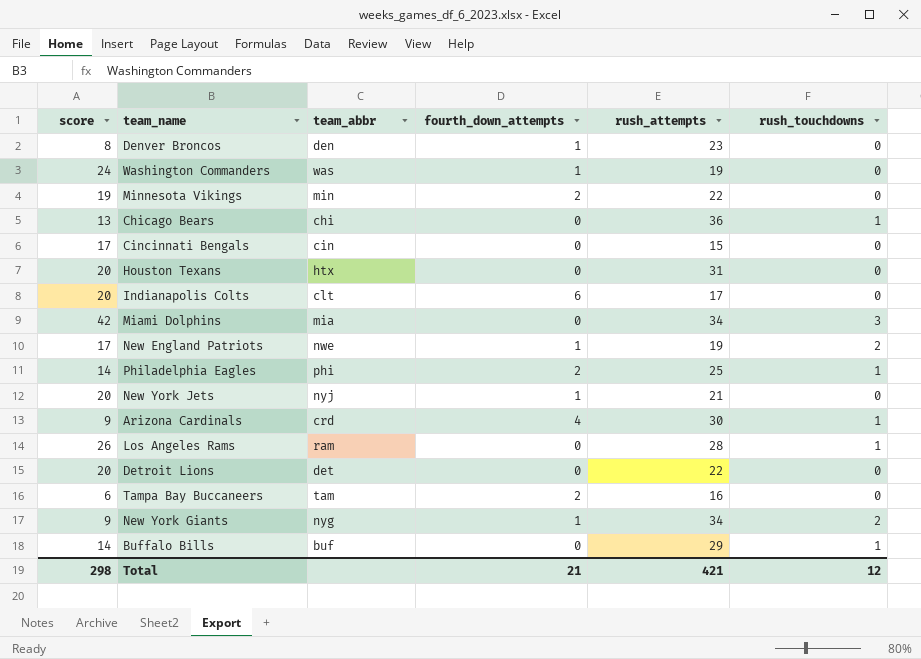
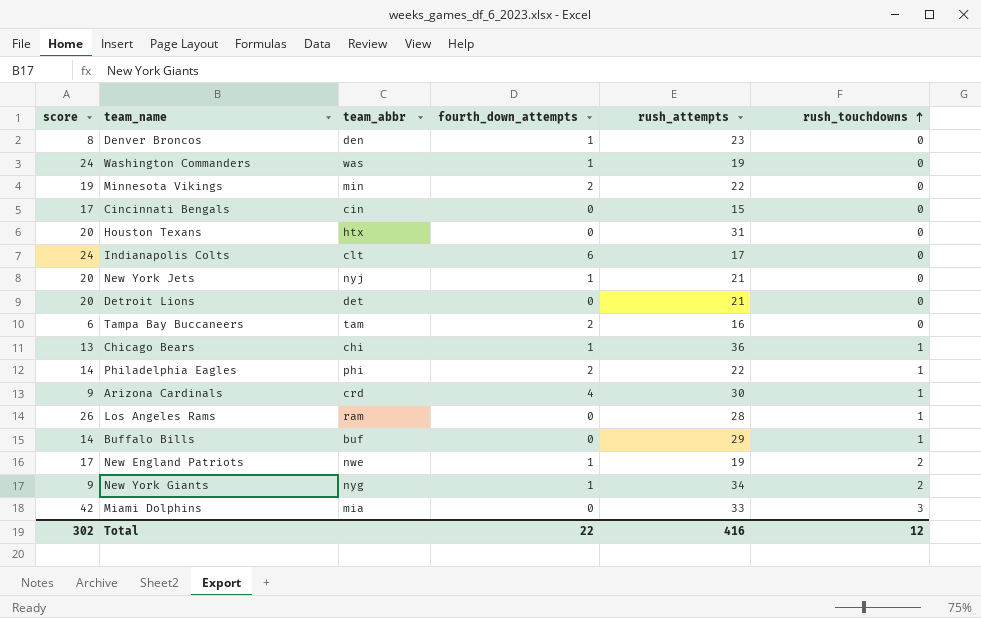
row order: none -> rush_touchdowns ascending
Indianapolis Colts | score: 20 -> 24
Detroit Lions | rush_attempts: 22 -> 21
Chicago Bears | fourth_down_attempts: 0 -> 1
Philadelphia Eagles | rush_attempts: 25 -> 22
Miami Dolphins | rush_attempts: 34 -> 33
Total | score: 298 -> 302
Total | fourth_down_attempts: 21 -> 22
Total | rush_attempts: 421 -> 416

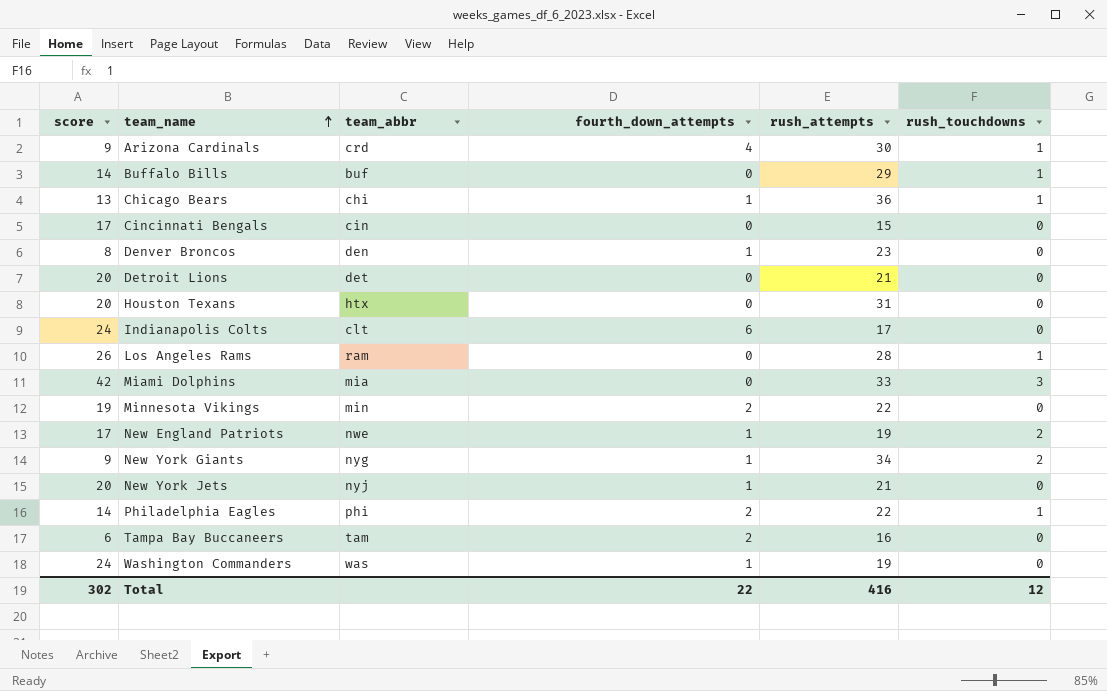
row order: rush_touchdowns ascending -> team_name ascending

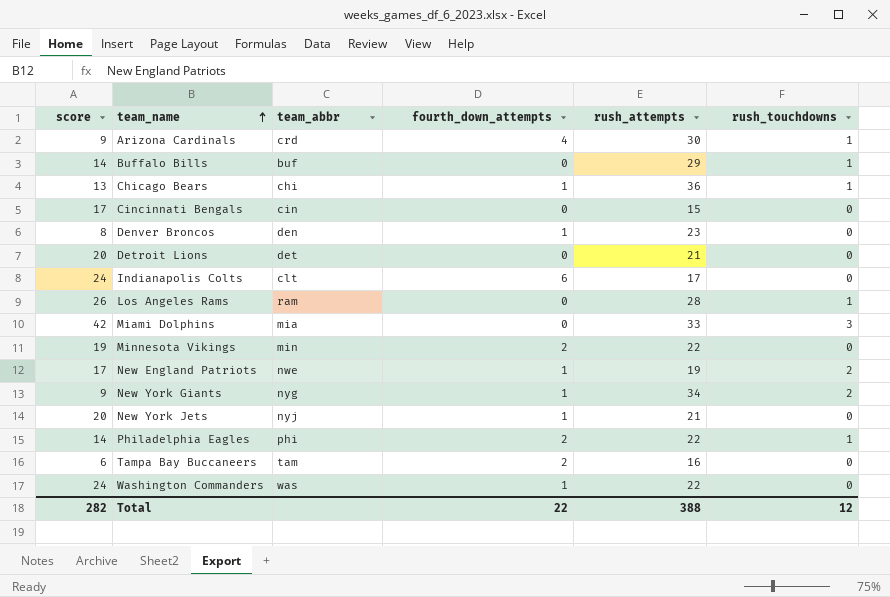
row Houston Texans: 20 | htx | 0 | 31 | 0 -> none
Washington Commanders | rush_attempts: 19 -> 22
Total | score: 302 -> 282
Total | rush_attempts: 416 -> 388

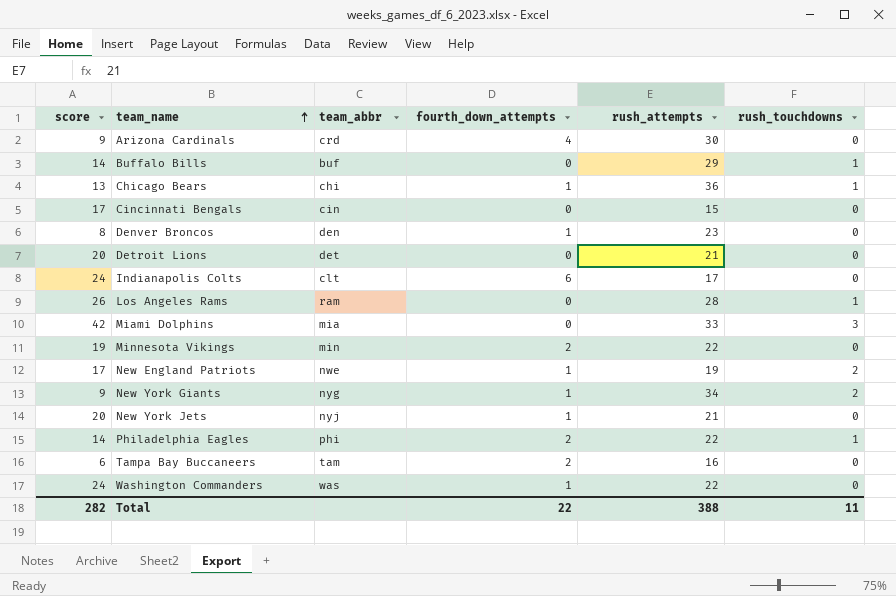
Arizona Cardinals | rush_touchdowns: 1 -> 0
Total | rush_touchdowns: 12 -> 11

